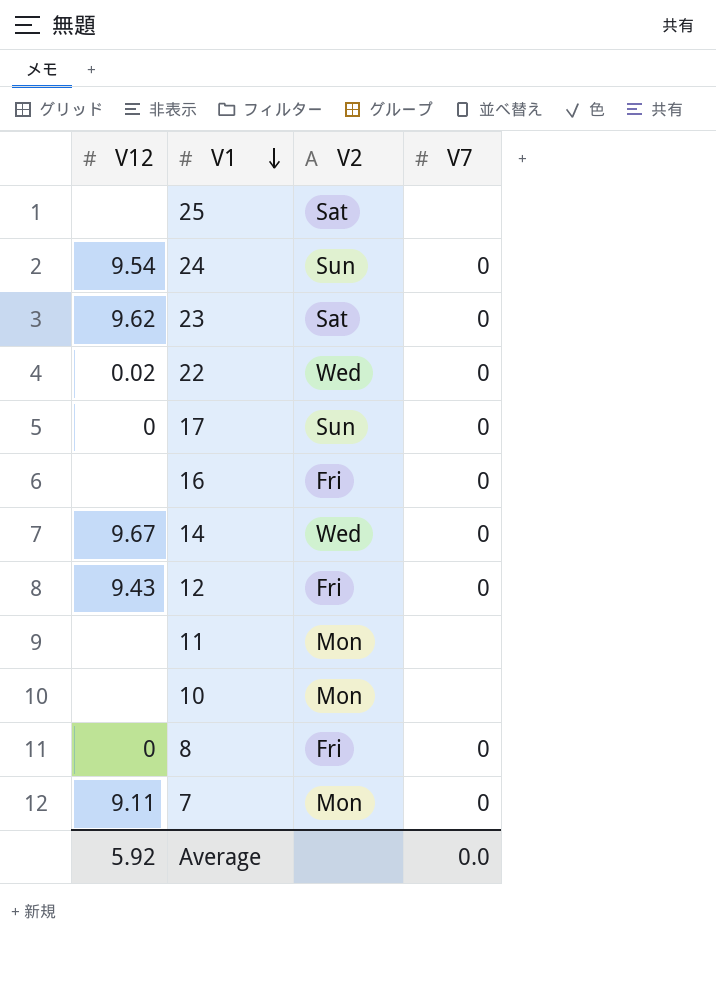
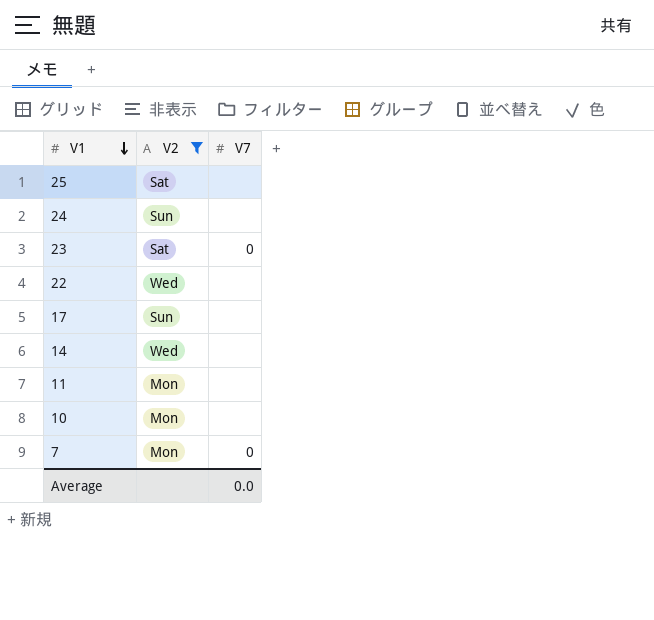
filter: none -> V2 != Fri
column V12 | position: 1 -> none
24 | V7: 0 -> none
22 | V7: 0 -> none
17 | V7: 0 -> none
14 | V7: 0 -> none

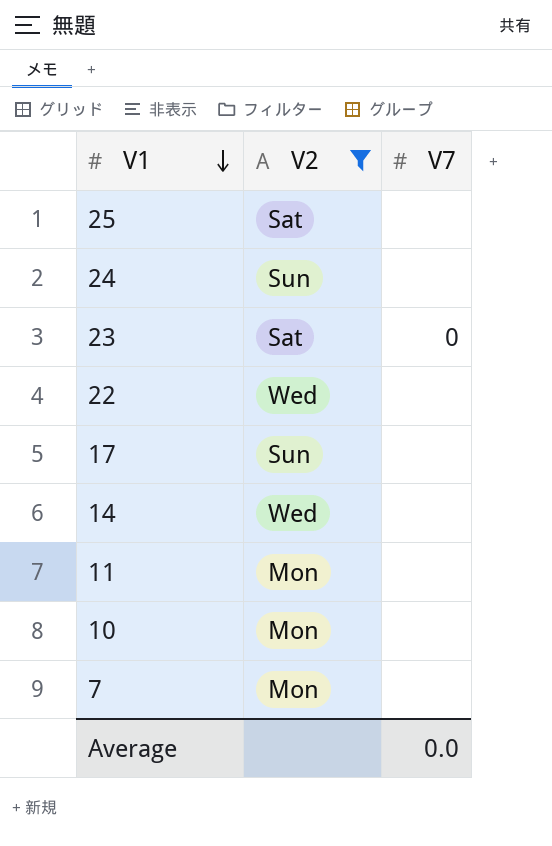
7 | V7: 0 -> none

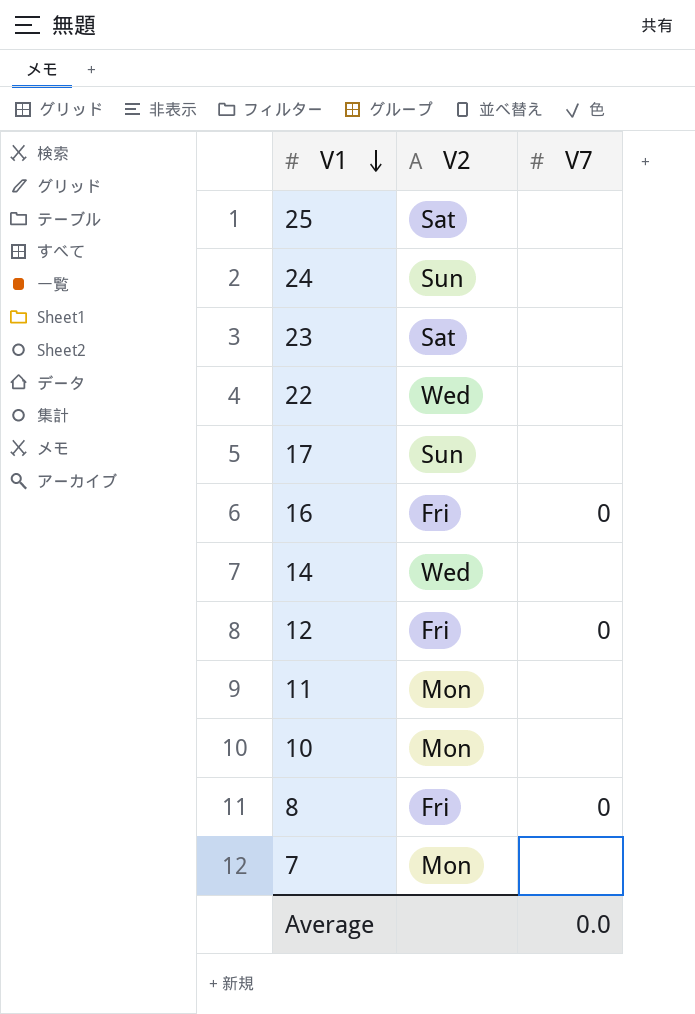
filter: V2 != Fri -> none
23 | V7: 0 -> none

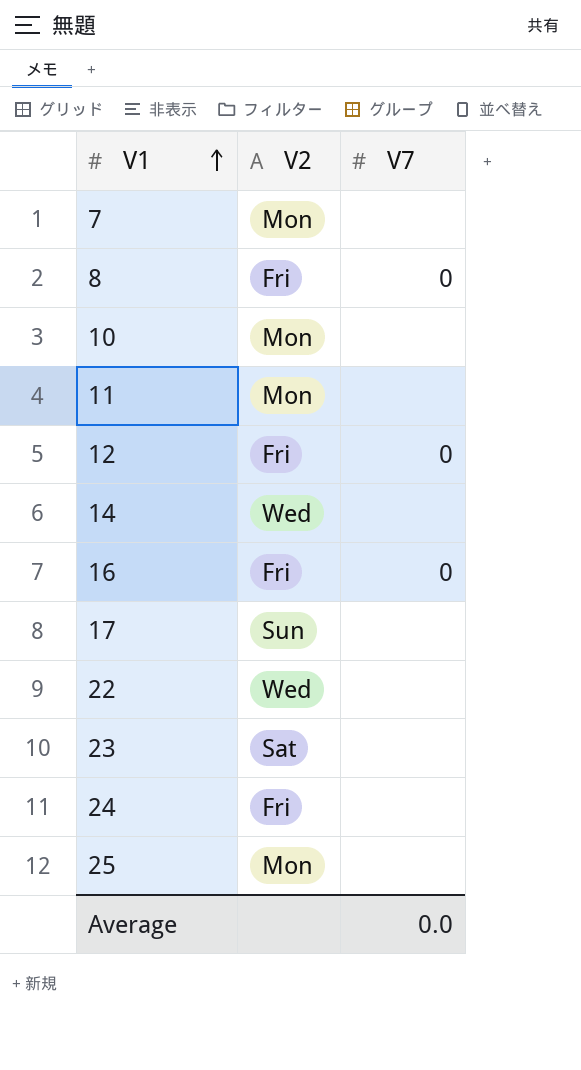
row order: V1 descending -> V1 ascending
24 | V2: Sun -> Fri
25 | V2: Sat -> Mon

